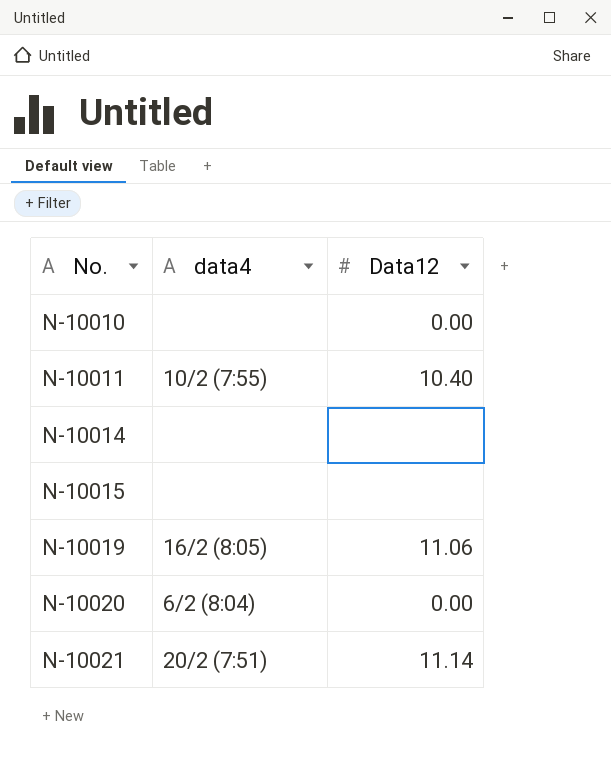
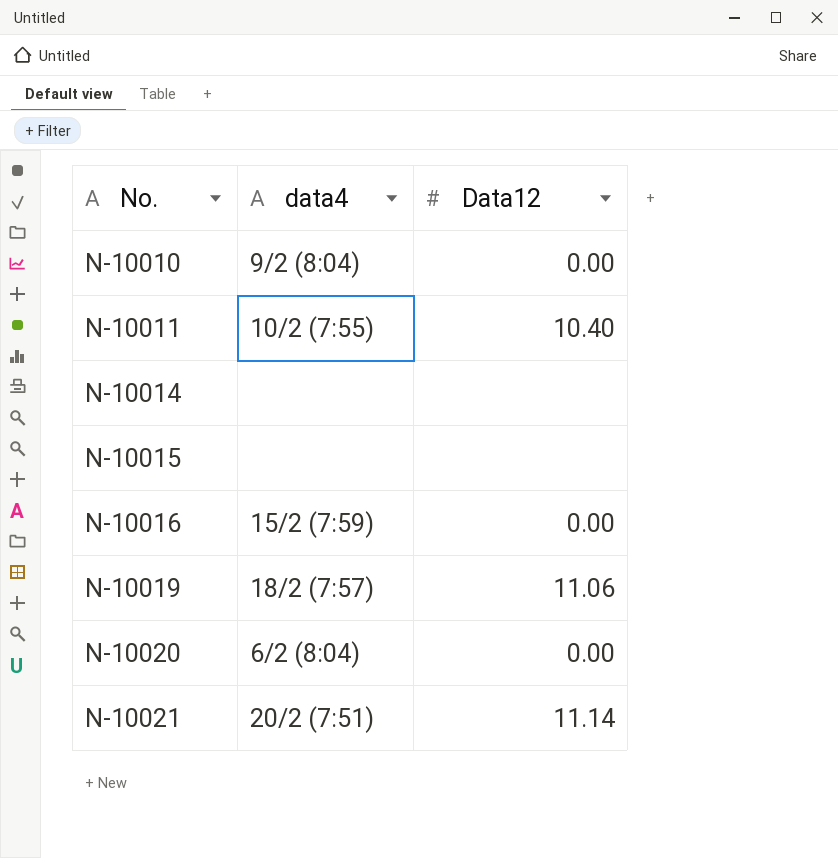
N-10010 | data4: none -> 9/2 (8:04)
row N-10016: none -> 15/2 (7:59) | 0.00
N-10019 | data4: 16/2 (8:05) -> 18/2 (7:57)

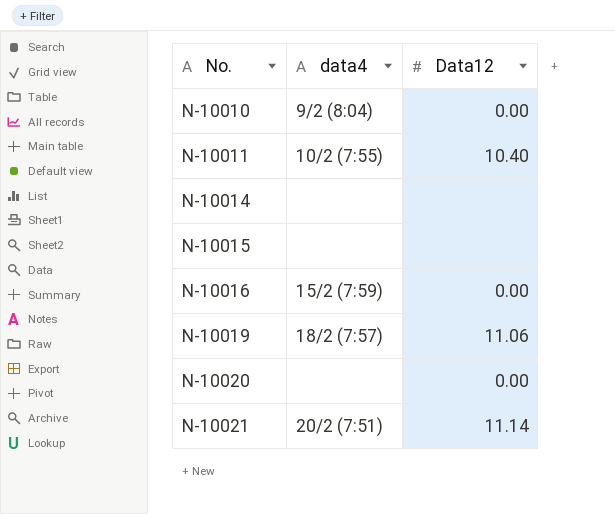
N-10020 | data4: 6/2 (8:04) -> none

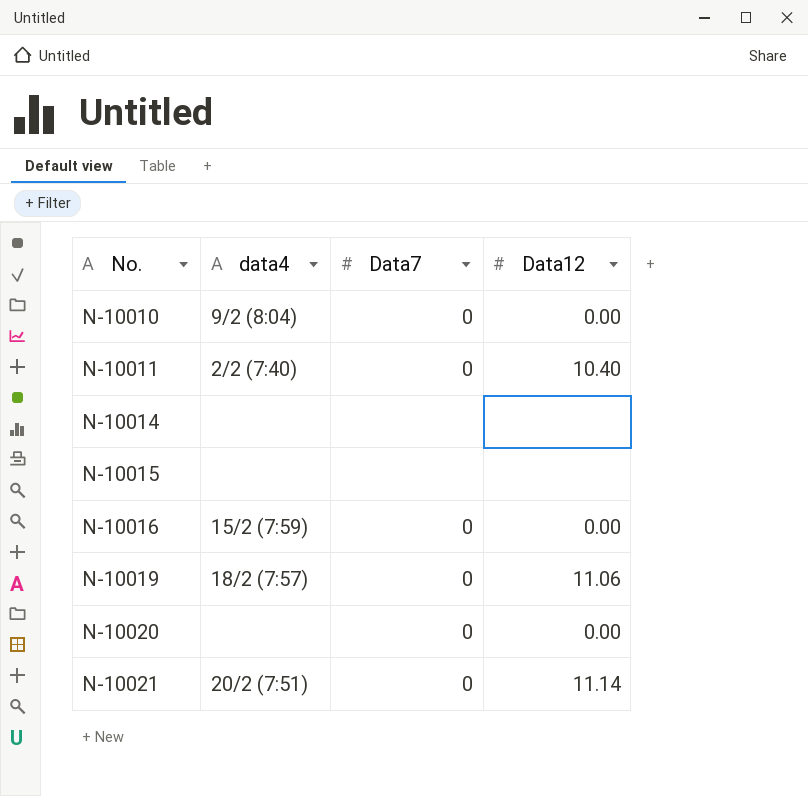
column Data7 | position: none -> 3
N-10011 | data4: 10/2 (7:55) -> 2/2 (7:40)

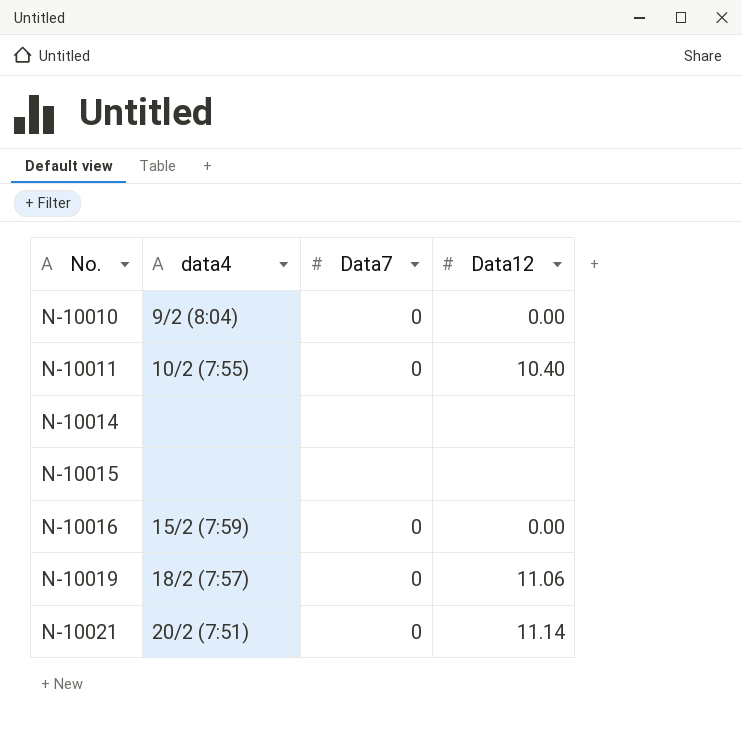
row N-10020: none | 0 | 0.00 -> none
N-10011 | data4: 2/2 (7:40) -> 10/2 (7:55)

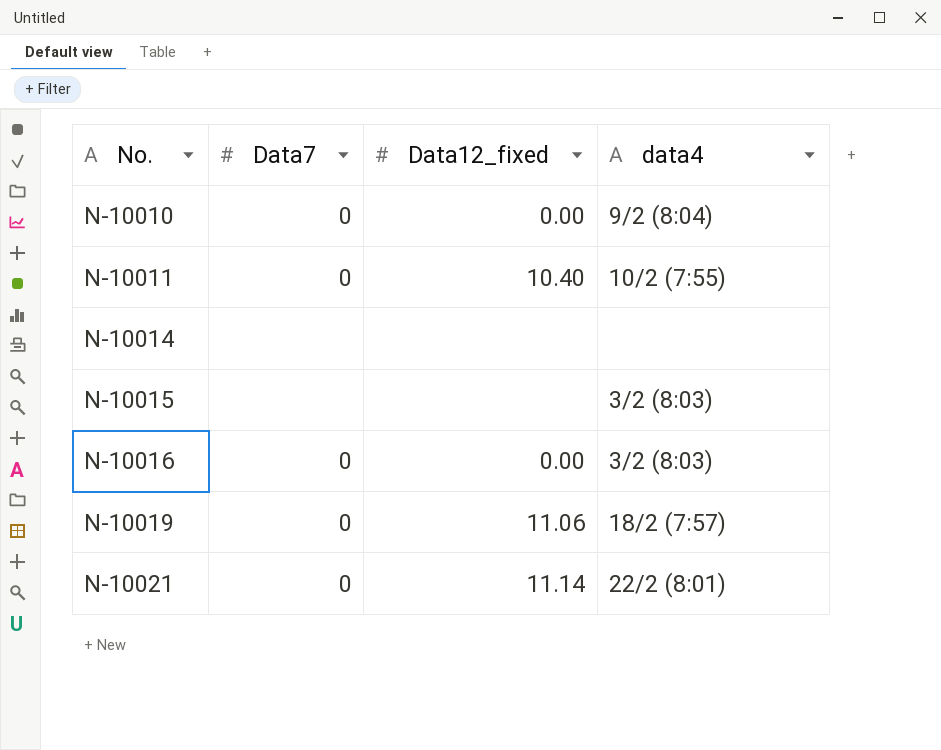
column name: Data12 -> Data12_fixed
column data4 | position: 2 -> 4
N-10015 | data4: none -> 3/2 (8:03)
N-10016 | data4: 15/2 (7:59) -> 3/2 (8:03)
N-10021 | data4: 20/2 (7:51) -> 22/2 (8:01)

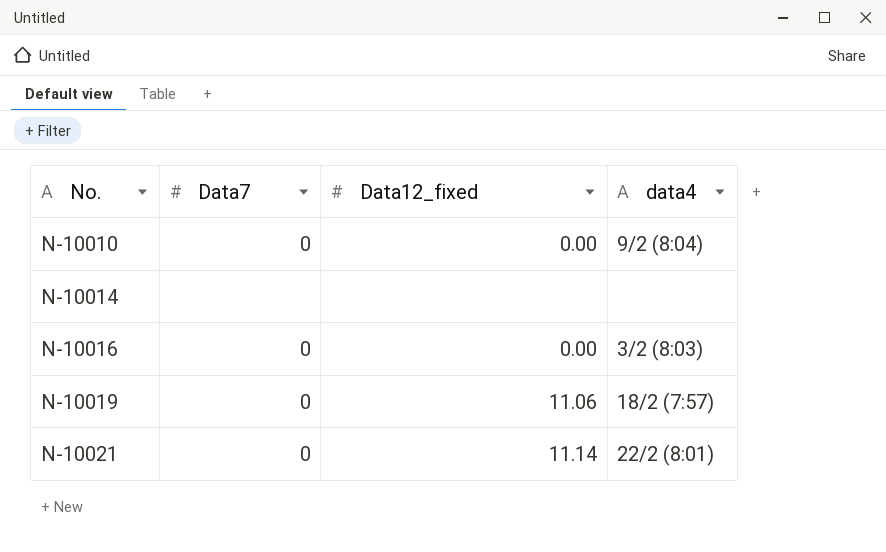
row N-10011: 0 | 10.40 | 10/2 (7:55) -> none
row N-10015: none | none | 3/2 (8:03) -> none

